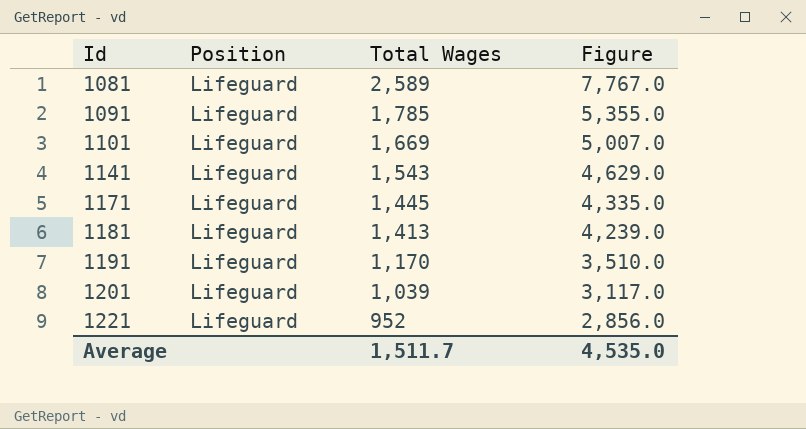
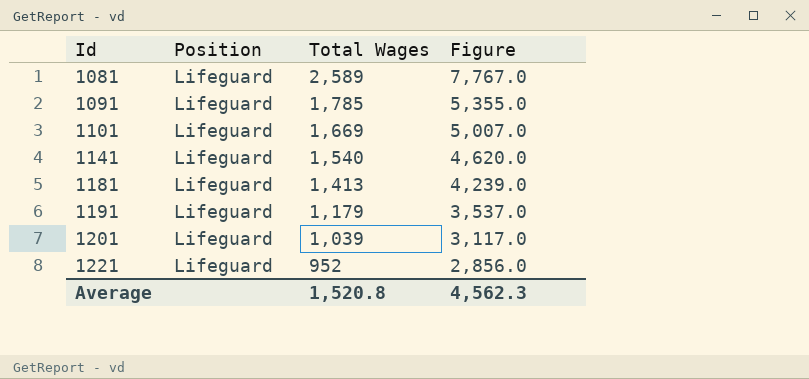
row 1171: Lifeguard | 1,445 | 4,335.0 -> none
1141 | Total Wages: 1,543 -> 1,540
1141 | Figure: 4,629.0 -> 4,620.0
1191 | Total Wages: 1,170 -> 1,179
1191 | Figure: 3,510.0 -> 3,537.0
Average | Total Wages: 1,511.7 -> 1,520.8
Average | Figure: 4,535.0 -> 4,562.3

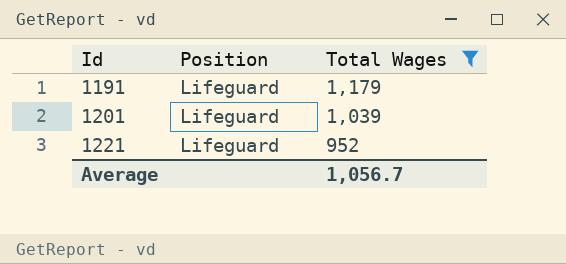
filter: none -> Total Wages <= 1,179
column Figure | formula: [Total Wages] * 3 -> none
Average | Total Wages: 1,520.8 -> 1,056.7

